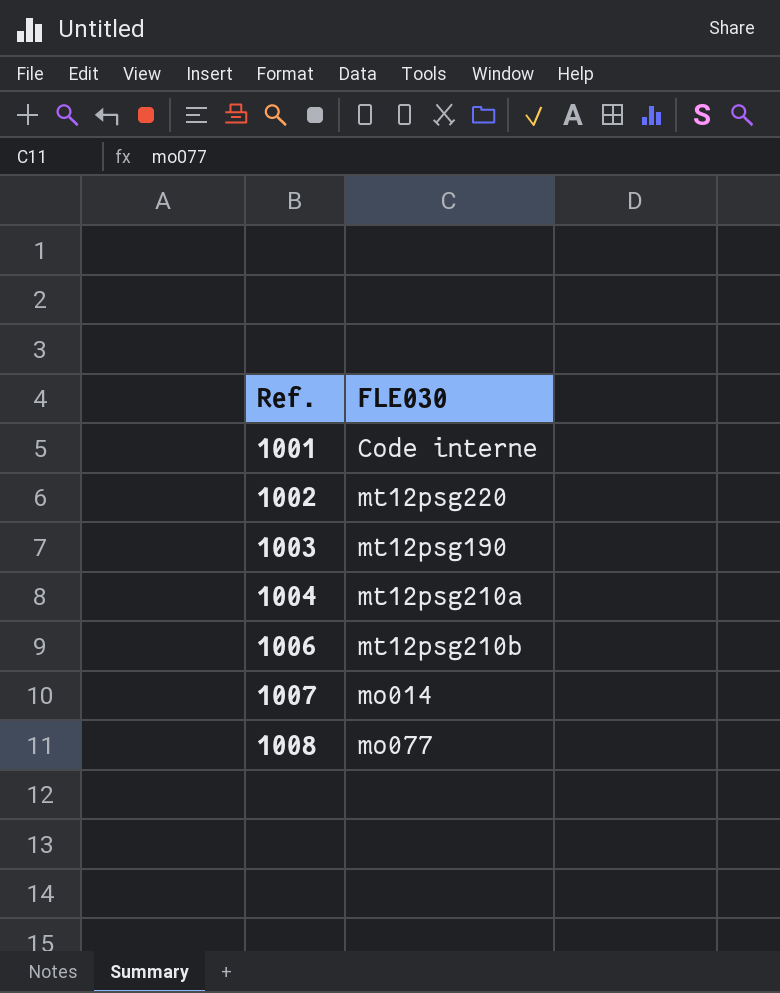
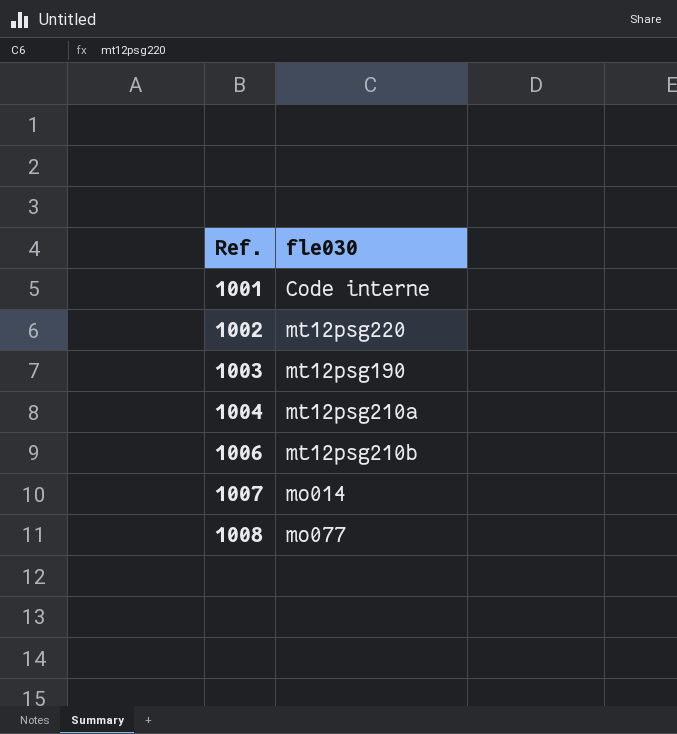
column name: FLE030 -> fle030

